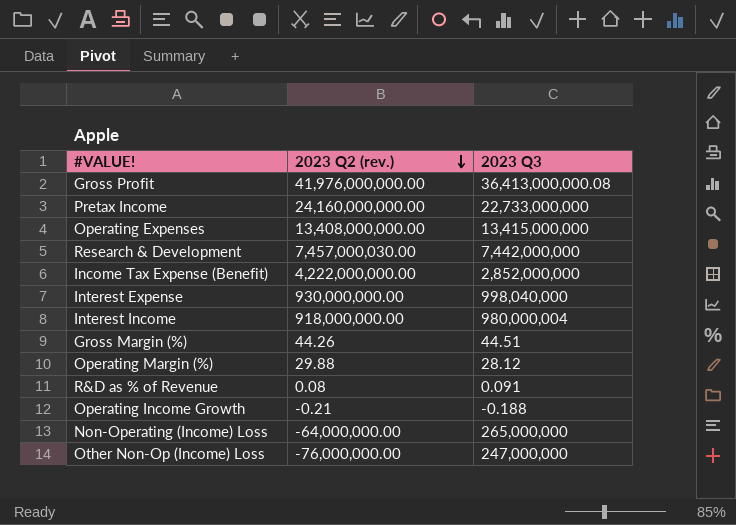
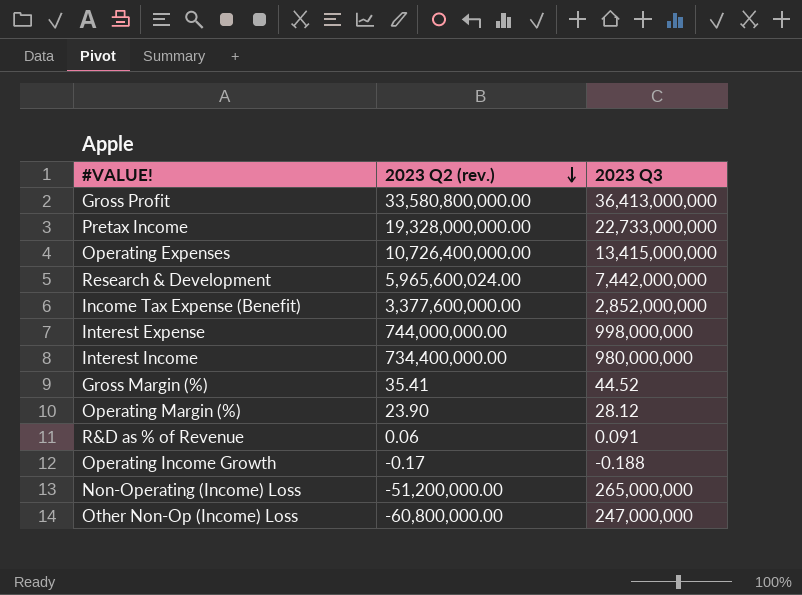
Gross Profit | 2023 Q2 (rev.): 41,976,000,000.00 -> 33,580,800,000.00
Gross Profit | 2023 Q3: 36,413,000,000.08 -> 36,413,000,000
Pretax Income | 2023 Q2 (rev.): 24,160,000,000.00 -> 19,328,000,000.00
Operating Expenses | 2023 Q2 (rev.): 13,408,000,000.00 -> 10,726,400,000.00
Research & Development | 2023 Q2 (rev.): 7,457,000,030.00 -> 5,965,600,024.00
Income Tax Expense (Benefit) | 2023 Q2 (rev.): 4,222,000,000.00 -> 3,377,600,000.00
Interest Expense | 2023 Q2 (rev.): 930,000,000.00 -> 744,000,000.00
Interest Expense | 2023 Q3: 998,040,000 -> 998,000,000
Interest Income | 2023 Q2 (rev.): 918,000,000.00 -> 734,400,000.00
Interest Income | 2023 Q3: 980,000,004 -> 980,000,000
Gross Margin (%) | 2023 Q2 (rev.): 44.26 -> 35.41
Gross Margin (%) | 2023 Q3: 44.51 -> 44.52
Operating Margin (%) | 2023 Q2 (rev.): 29.88 -> 23.90
R&D as % of Revenue | 2023 Q2 (rev.): 0.08 -> 0.06
Operating Income Growth | 2023 Q2 (rev.): -0.21 -> -0.17
Non-Operating (Income) Loss | 2023 Q2 (rev.): -64,000,000.00 -> -51,200,000.00
Other Non-Op (Income) Loss | 2023 Q2 (rev.): -76,000,000.00 -> -60,800,000.00

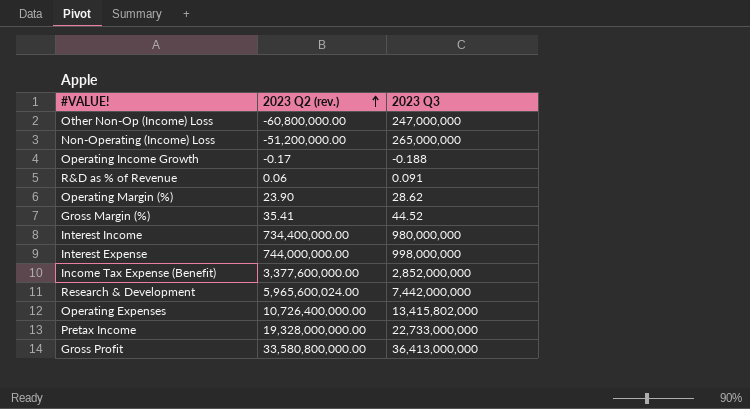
row order: 2023 Q2 (rev.) descending -> 2023 Q2 (rev.) ascending
Operating Margin (%) | 2023 Q3: 28.12 -> 28.62
Operating Expenses | 2023 Q3: 13,415,000,000 -> 13,415,802,000

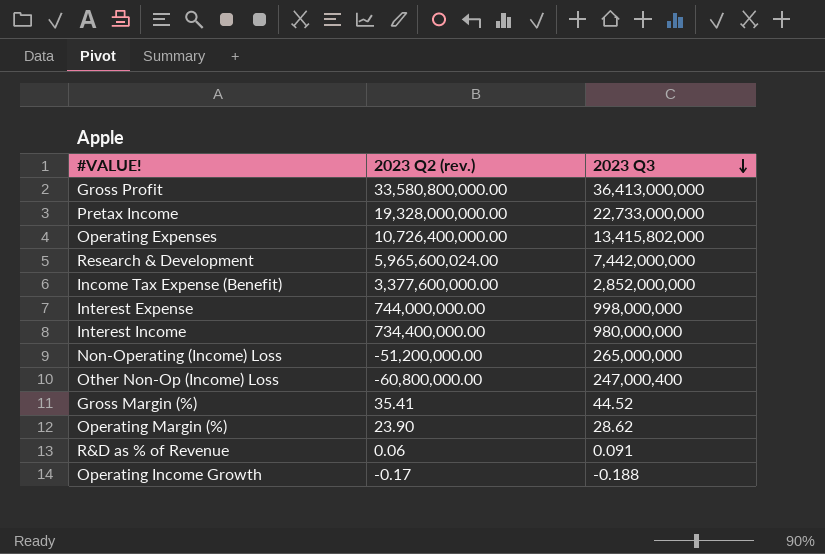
row order: 2023 Q2 (rev.) ascending -> 2023 Q3 descending
Other Non-Op (Income) Loss | 2023 Q3: 247,000,000 -> 247,000,400

